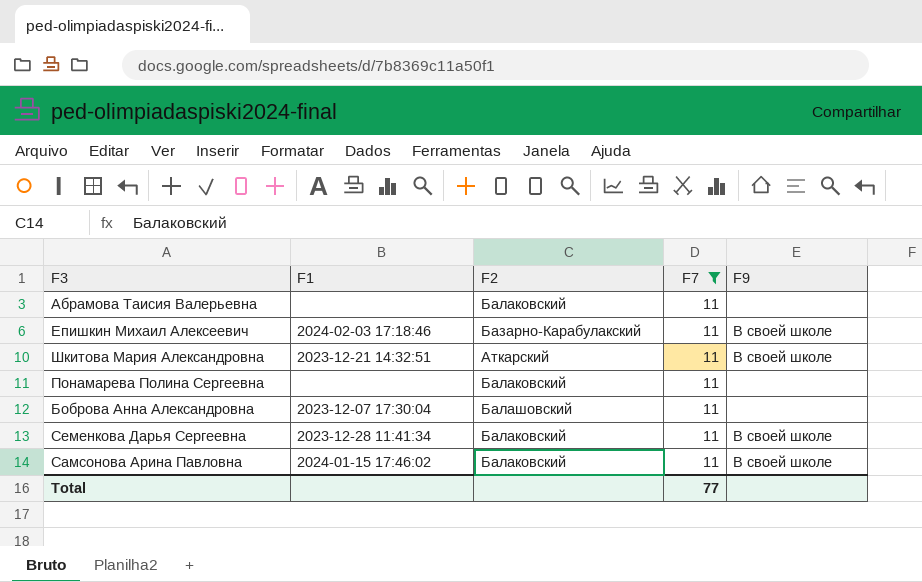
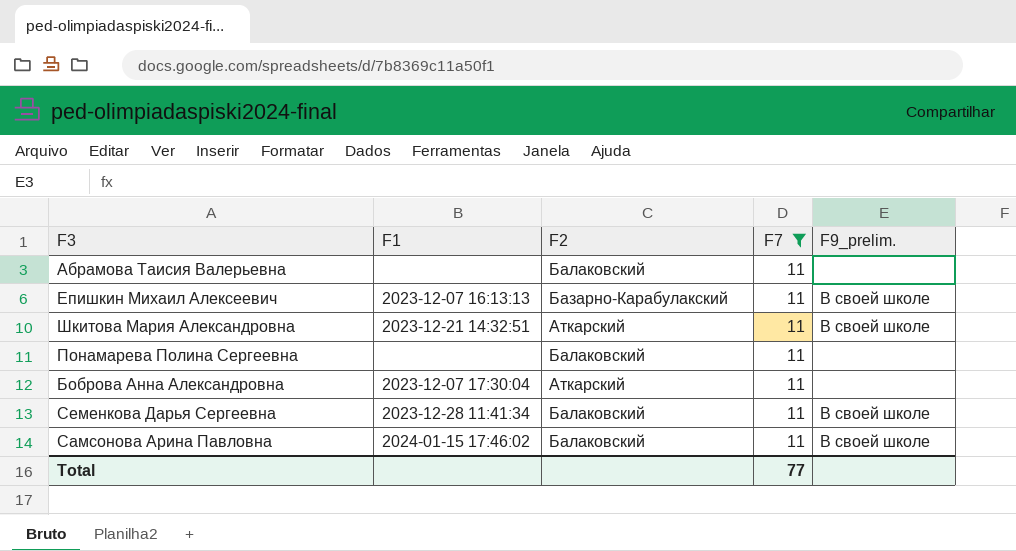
column name: F9 -> F9_prelim.
Епишкин Михаил Алексеевич | F1: 2024-02-03 17:18:46 -> 2023-12-07 16:13:13
Боброва Анна Александровна | F2: Балашовский -> Аткарский

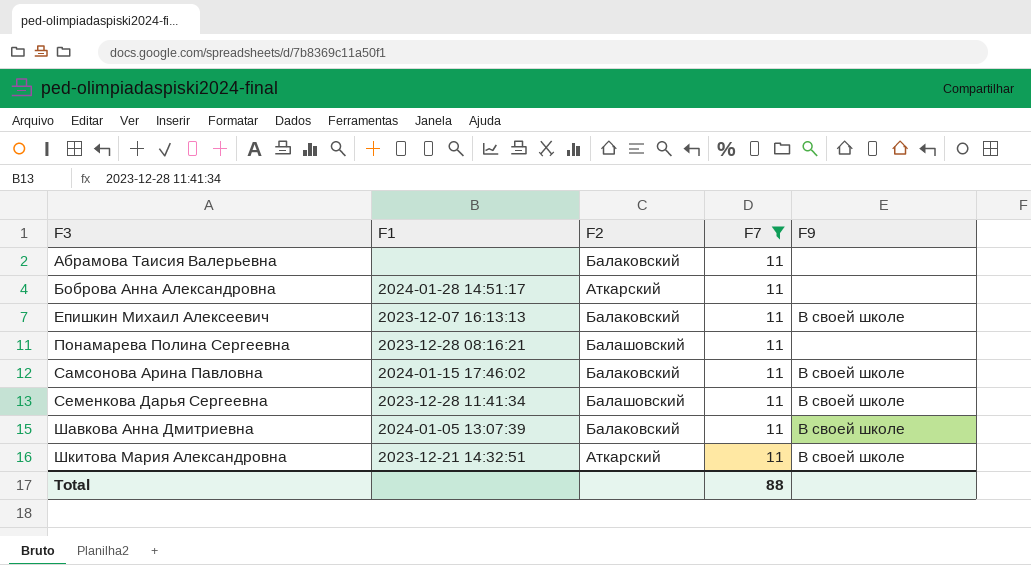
row order: none -> F3 ascending
column name: F9_prelim. -> F9
Боброва Анна Александровна | F1: 2023-12-07 17:30:04 -> 2024-01-28 14:51:17
Епишкин Михаил Алексеевич | F2: Базарно-Карабулакский -> Балаковский
Понамарева Полина Сергеевна | F1: none -> 2023-12-28 08:16:21
Понамарева Полина Сергеевна | F2: Балаковский -> Балашовский
Семенкова Дарья Сергеевна | F2: Балаковский -> Балашовский
row Шавкова Анна Дмитриевна: none -> 2024-01-05 13:07:39 | Балаковский | 11 | В своей школе
Total | F7: 77 -> 88

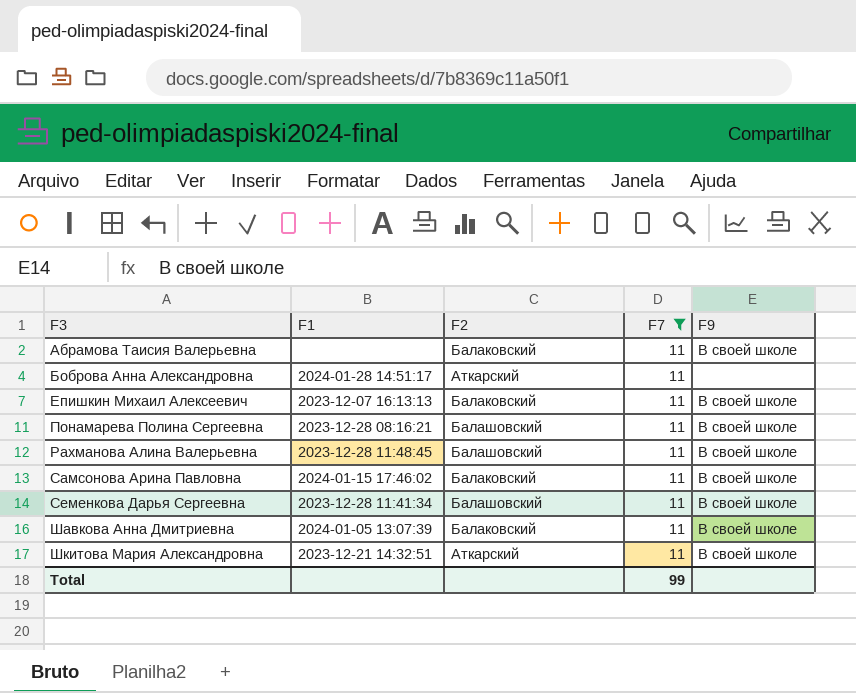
Абрамова Таисия Валерьевна | F9: none -> В своей школе
Понамарева Полина Сергеевна | F9: none -> В своей школе
row Рахманова Алина Валерьевна: none -> 2023-12-28 11:48:45 | Балашовский | 11 | В своей школе
Total | F7: 88 -> 99

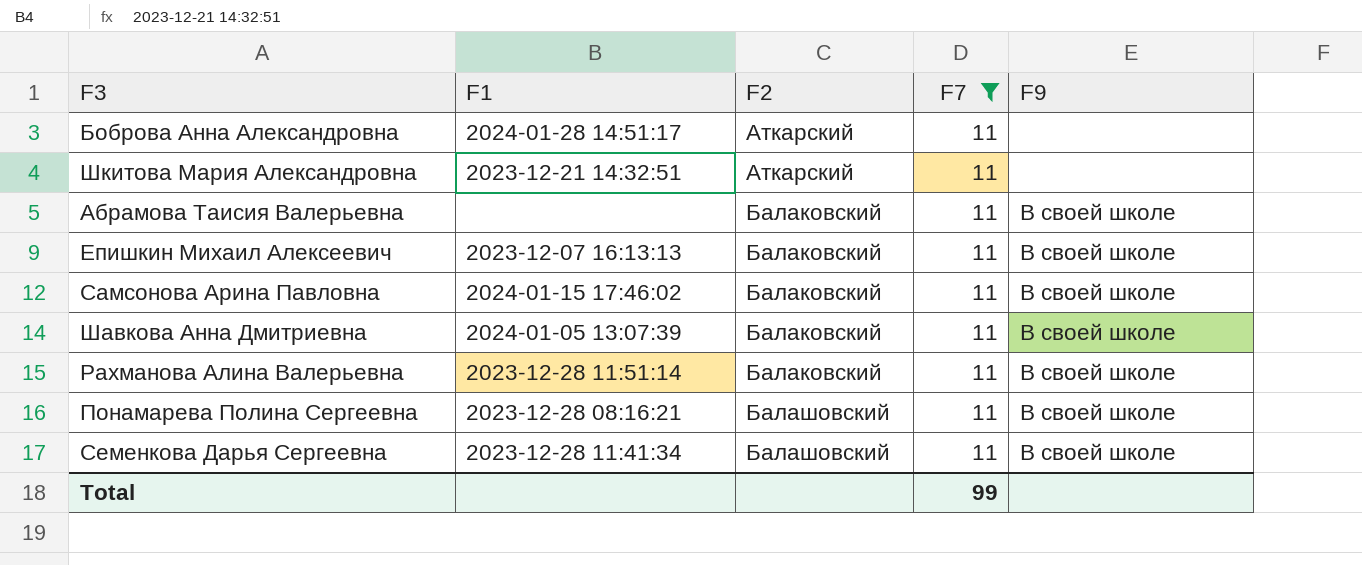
row order: F3 ascending -> F2 ascending
Шкитова Мария Александровна | F9: В своей школе -> none
Рахманова Алина Валерьевна | F1: 2023-12-28 11:48:45 -> 2023-12-28 11:51:14
Рахманова Алина Валерьевна | F2: Балашовский -> Балаковский

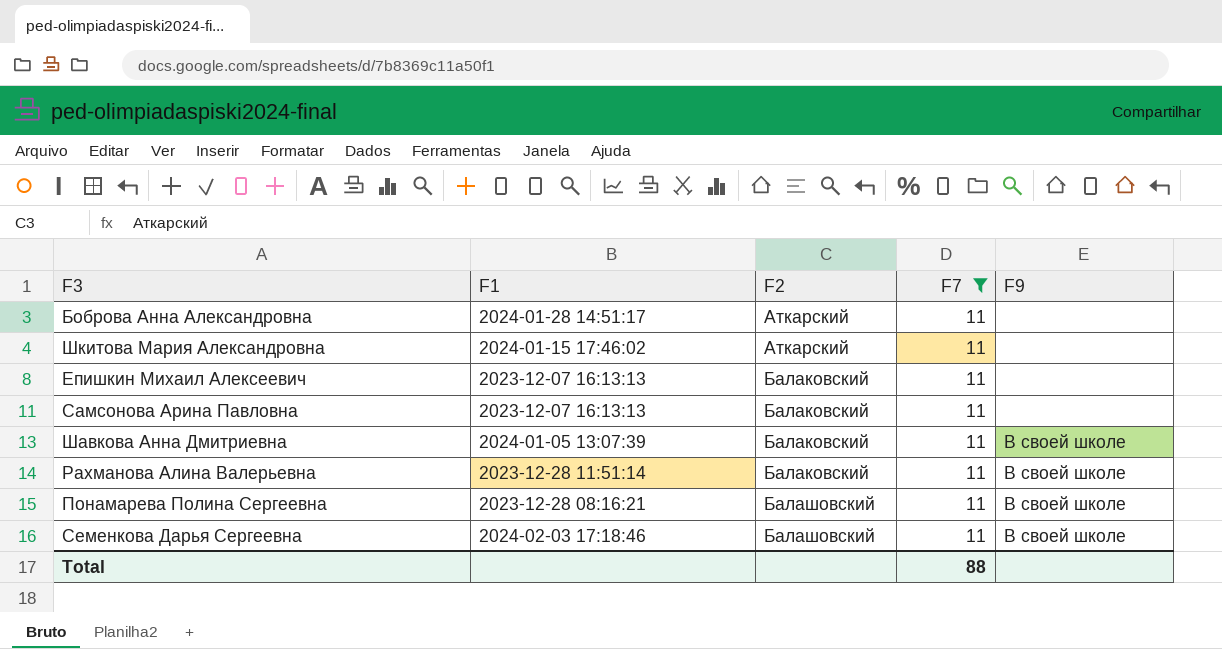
row Абрамова Таисия Валерьевна: none | Балаковский | 11 | В своей школе -> none
Шкитова Мария Александровна | F1: 2023-12-21 14:32:51 -> 2024-01-15 17:46:02
Епишкин Михаил Алексеевич | F9: В своей школе -> none
Самсонова Арина Павловна | F1: 2024-01-15 17:46:02 -> 2023-12-07 16:13:13
Самсонова Арина Павловна | F9: В своей школе -> none
Семенкова Дарья Сергеевна | F1: 2023-12-28 11:41:34 -> 2024-02-03 17:18:46
Total | F7: 99 -> 88

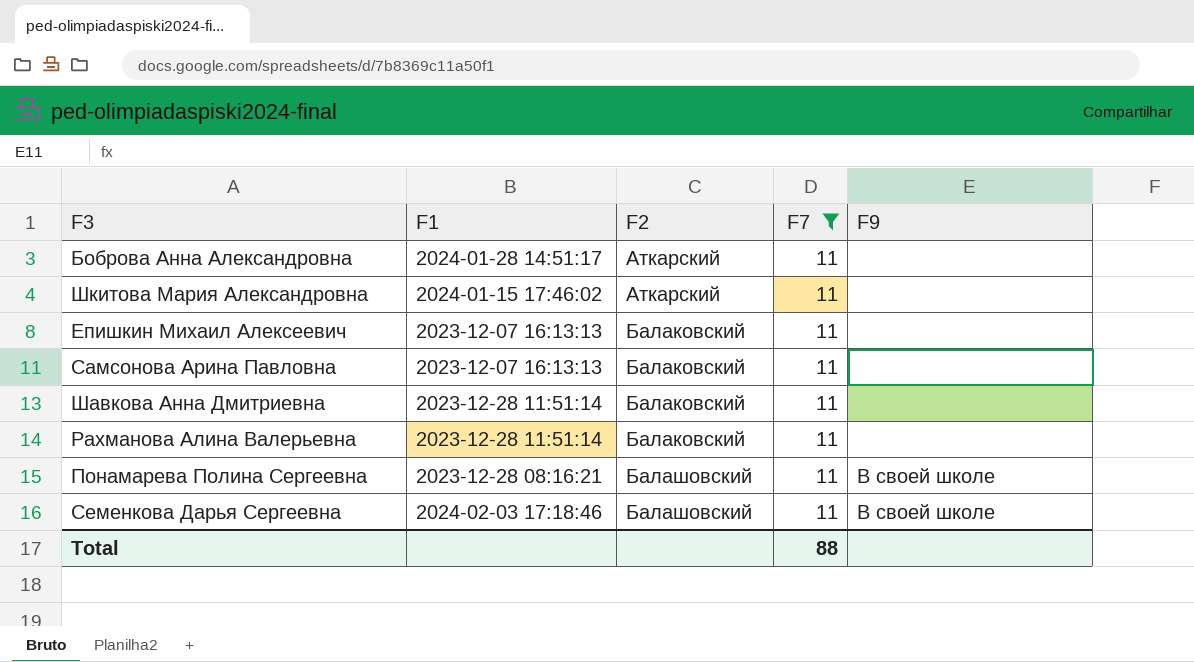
Шавкова Анна Дмитриевна | F1: 2024-01-05 13:07:39 -> 2023-12-28 11:51:14
Шавкова Анна Дмитриевна | F9: В своей школе -> none
Рахманова Алина Валерьевна | F9: В своей школе -> none

